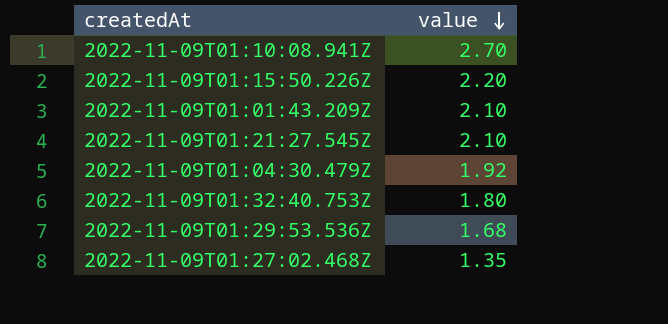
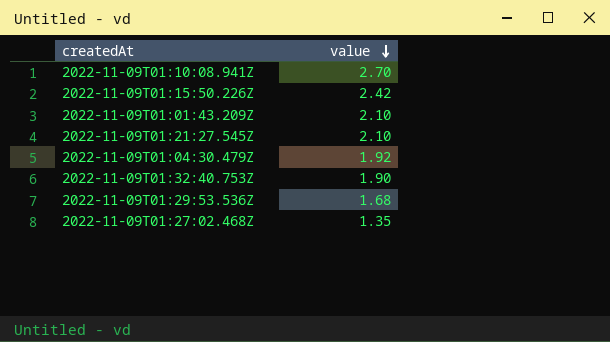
2022-11-09T01:15:50.226Z | value: 2.20 -> 2.42
2022-11-09T01:32:40.753Z | value: 1.80 -> 1.90

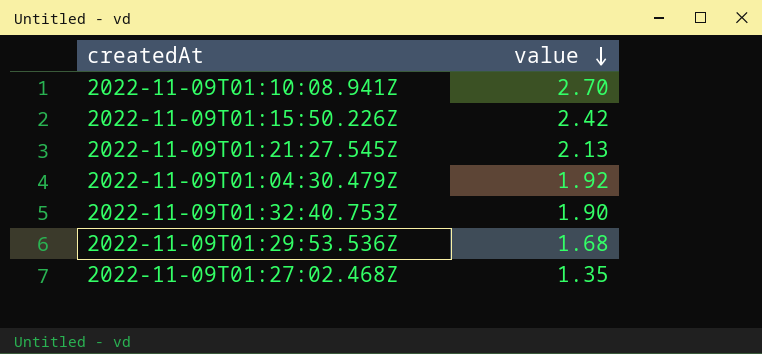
row 2022-11-09T01:01:43.209Z: 2.10 -> none
2022-11-09T01:21:27.545Z | value: 2.10 -> 2.13

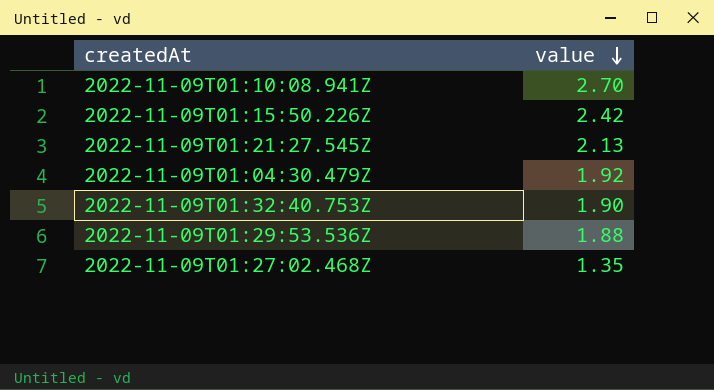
2022-11-09T01:29:53.536Z | value: 1.68 -> 1.88

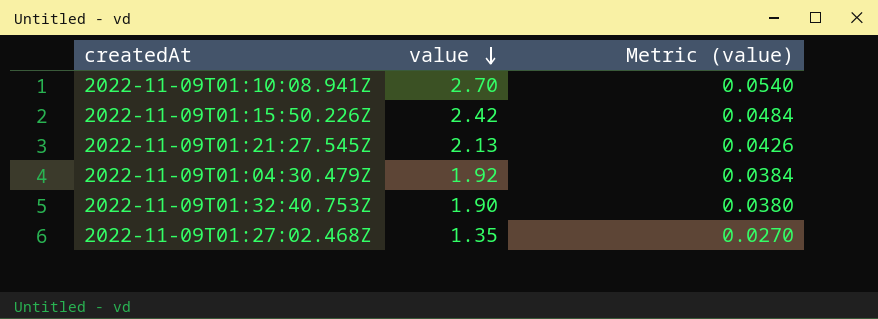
column Metric (value) | formula: none -> [value] * 0.02
row 2022-11-09T01:29:53.536Z: 1.88 -> none

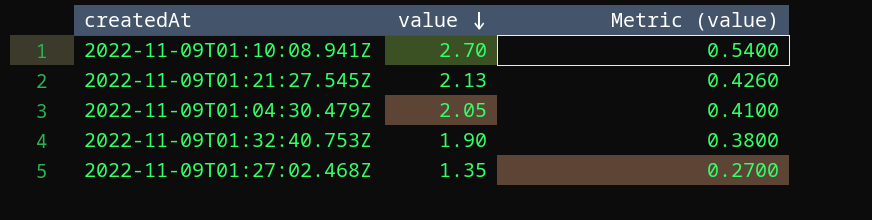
column Metric (value) | formula: [value] * 0.02 -> [value] * 0.2
row 2022-11-09T01:15:50.226Z: 2.42 | 0.0484 -> none
2022-11-09T01:04:30.479Z | value: 1.92 -> 2.05

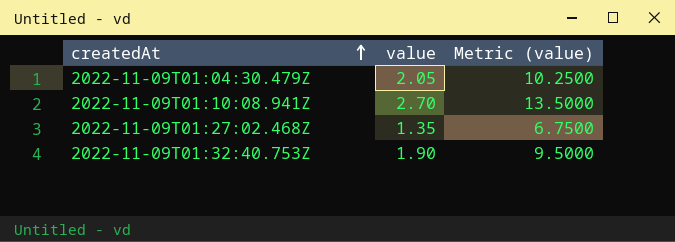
row order: value descending -> createdAt ascending
column Metric (value) | formula: [value] * 0.2 -> [value] * 5
row 2022-11-09T01:21:27.545Z: 2.13 | 0.4260 -> none

